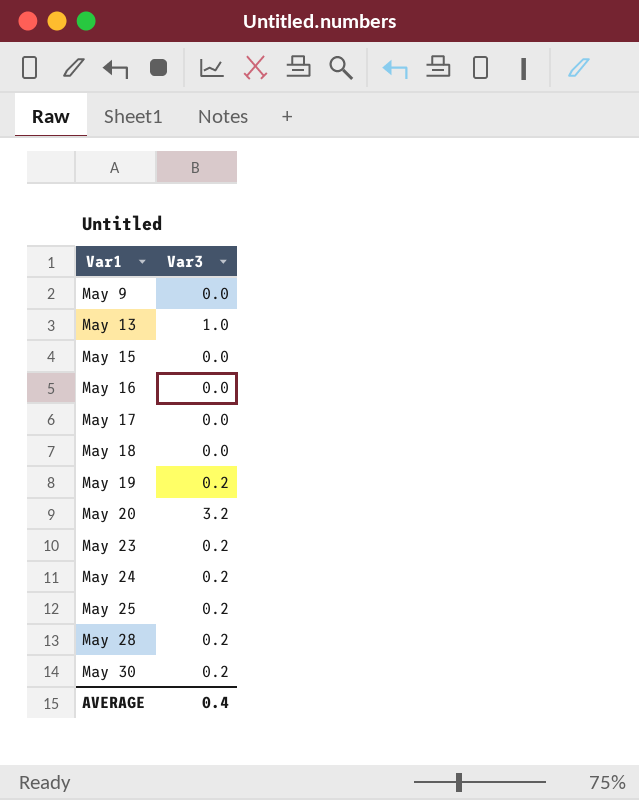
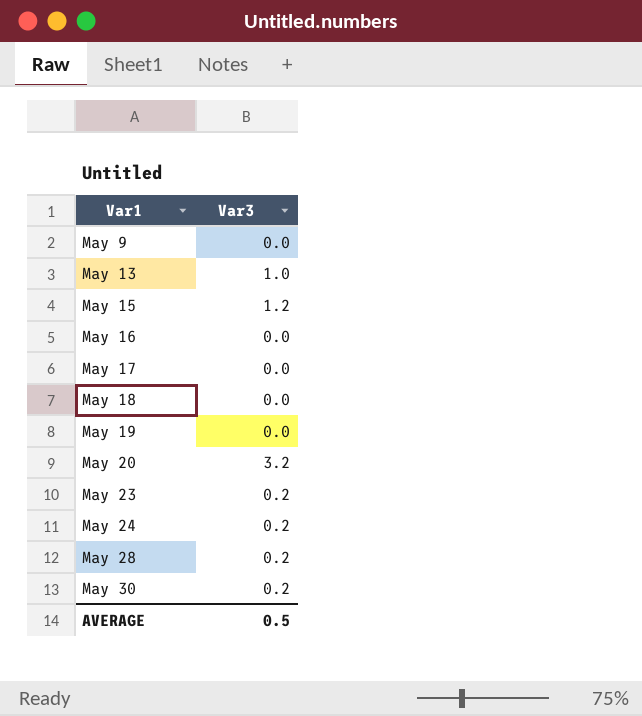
row May 25: 0.2 -> none
May 15 | Var3: 0.0 -> 1.2
May 19 | Var3: 0.2 -> 0.0
AVERAGE | Var3: 0.4 -> 0.5

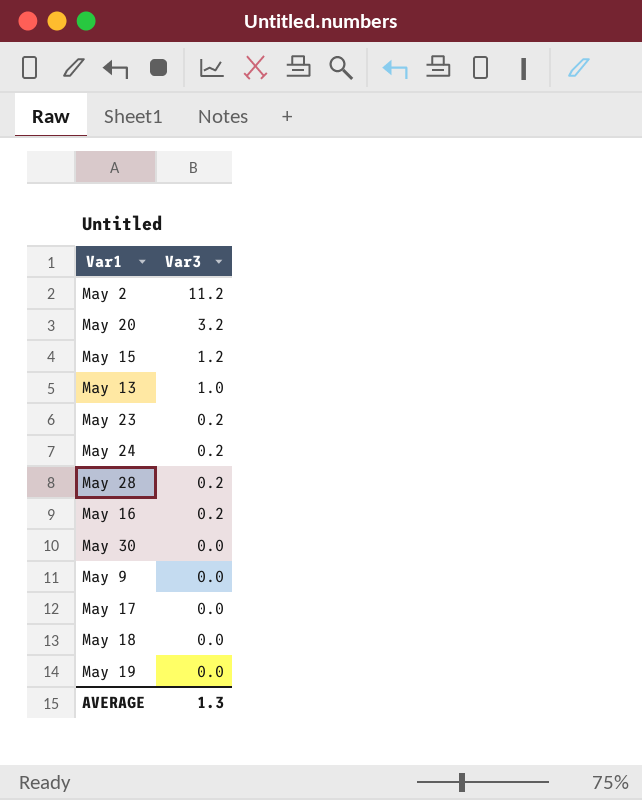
row order: Var1 ascending -> Var3 descending
row May 2: none -> 11.2
May 16 | Var3: 0.0 -> 0.2
May 30 | Var3: 0.2 -> 0.0
AVERAGE | Var3: 0.5 -> 1.3

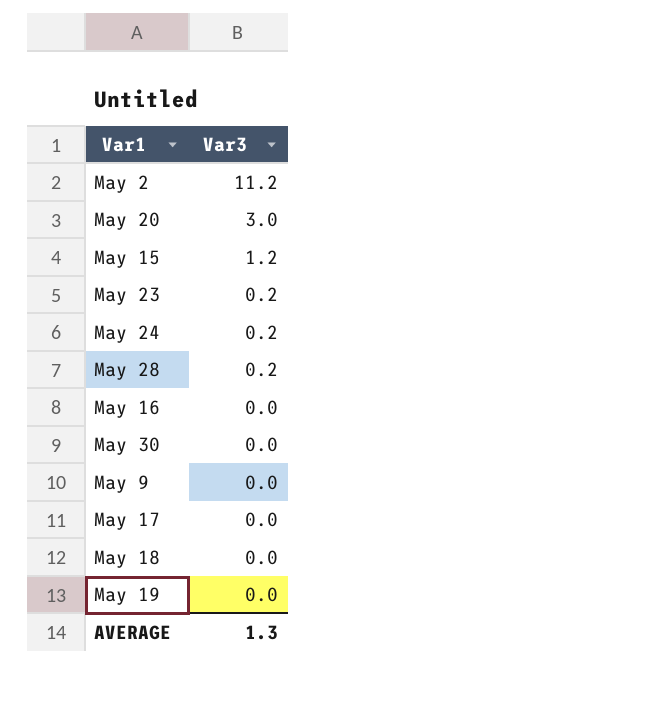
row May 13: 1.0 -> none
May 20 | Var3: 3.2 -> 3.0
May 16 | Var3: 0.2 -> 0.0

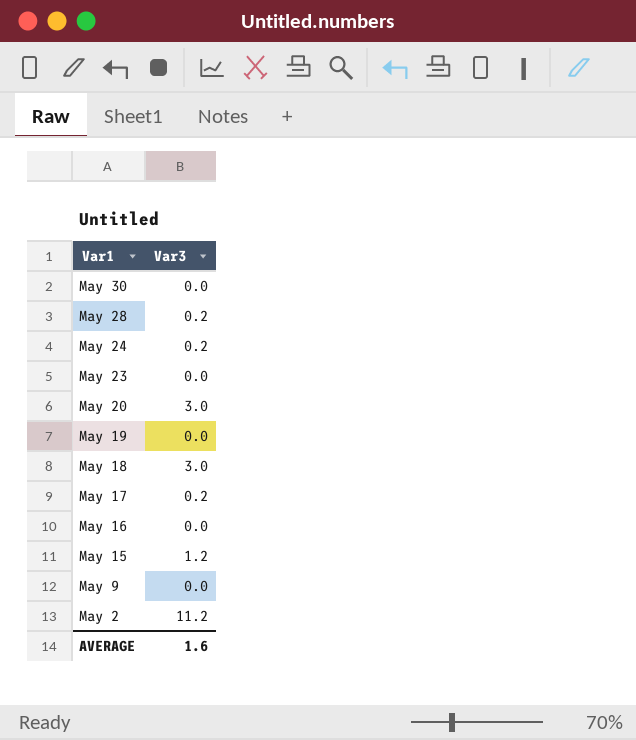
row order: Var3 descending -> Var1 descending
May 23 | Var3: 0.2 -> 0.0
May 18 | Var3: 0.0 -> 3.0
May 17 | Var3: 0.0 -> 0.2
AVERAGE | Var3: 1.3 -> 1.6

